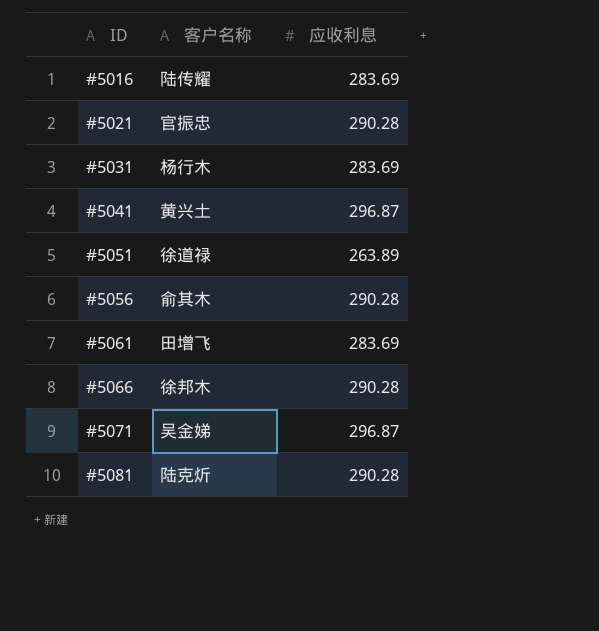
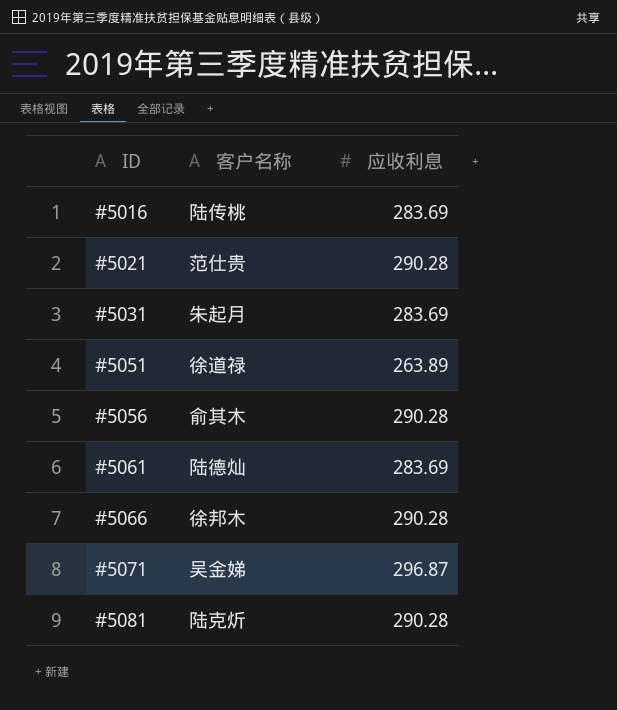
row #5041: 黄兴土 | 296.87 -> none
#5016 | 客户名称: 陆传耀 -> 陆传桃
#5021 | 客户名称: 官振忠 -> 范仕贵
#5031 | 客户名称: 杨行木 -> 朱起月
#5061 | 客户名称: 田增飞 -> 陆德灿

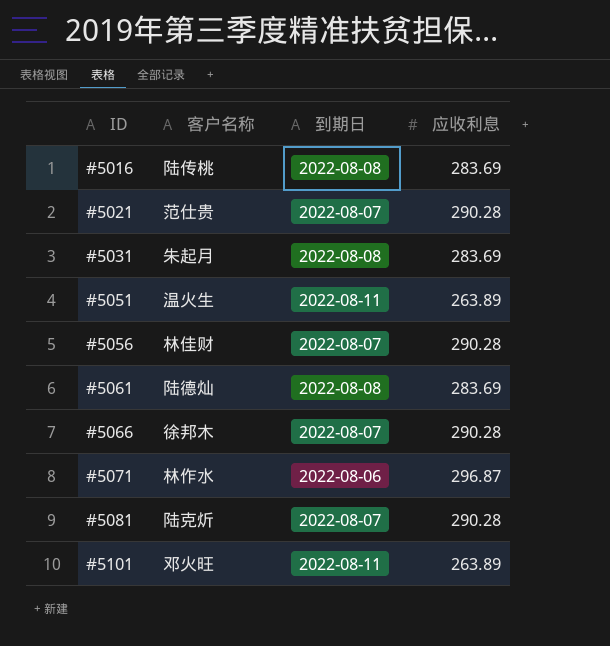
column 到期日 | position: none -> 3
#5051 | 客户名称: 徐道禄 -> 温火生
#5056 | 客户名称: 俞其木 -> 林佳财
#5071 | 客户名称: 吴金娣 -> 林作水
row #5101: none -> 邓火旺 | 2022-08-11 | 263.89

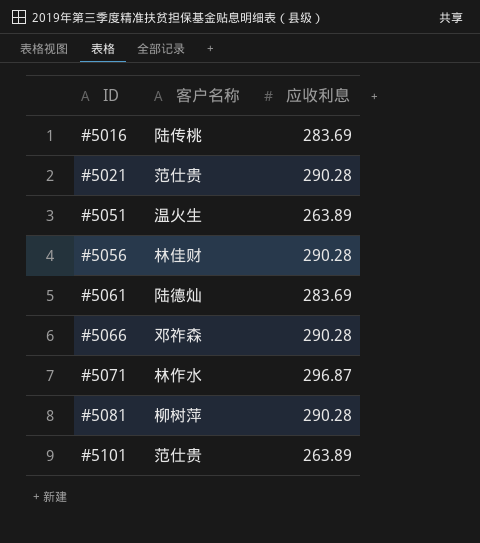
column 到期日 | position: 3 -> none
row #5031: 朱起月 | 2022-08-08 | 283.69 -> none
#5066 | 客户名称: 徐邦木 -> 邓祚森
#5081 | 客户名称: 陆克炘 -> 柳树萍
#5101 | 客户名称: 邓火旺 -> 范仕贵

